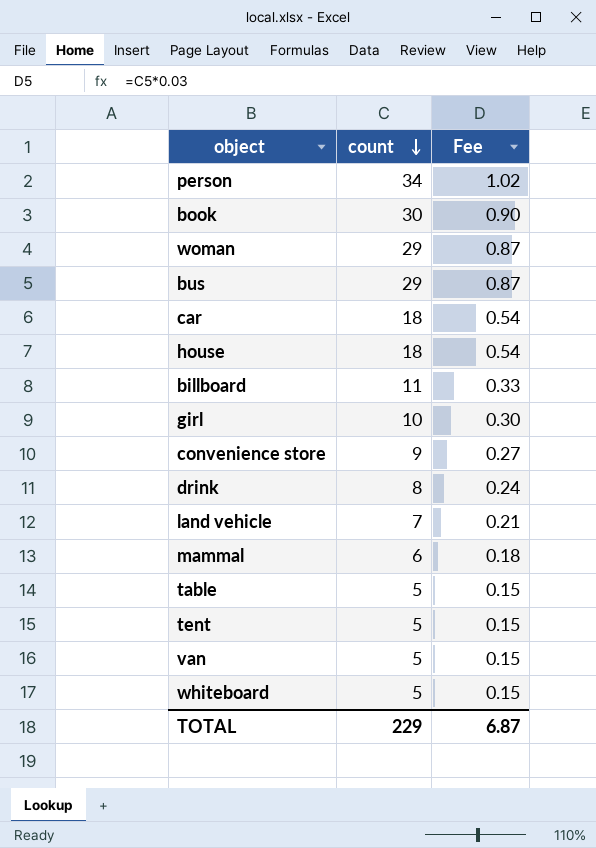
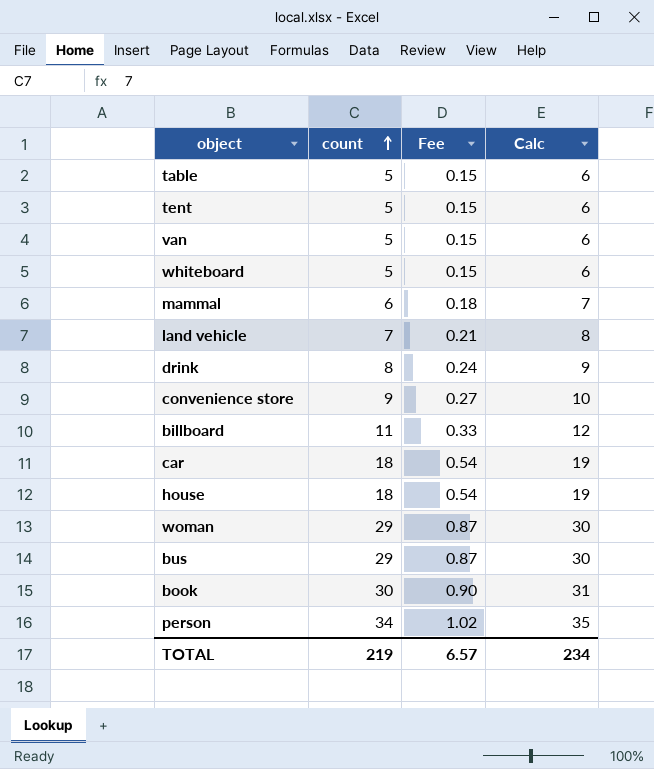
row order: count descending -> count ascending
column Calc | formula: none -> [count] + 1
row girl: 10 | 0.30 -> none
TOTAL | count: 229 -> 219
TOTAL | Fee: 6.87 -> 6.57

